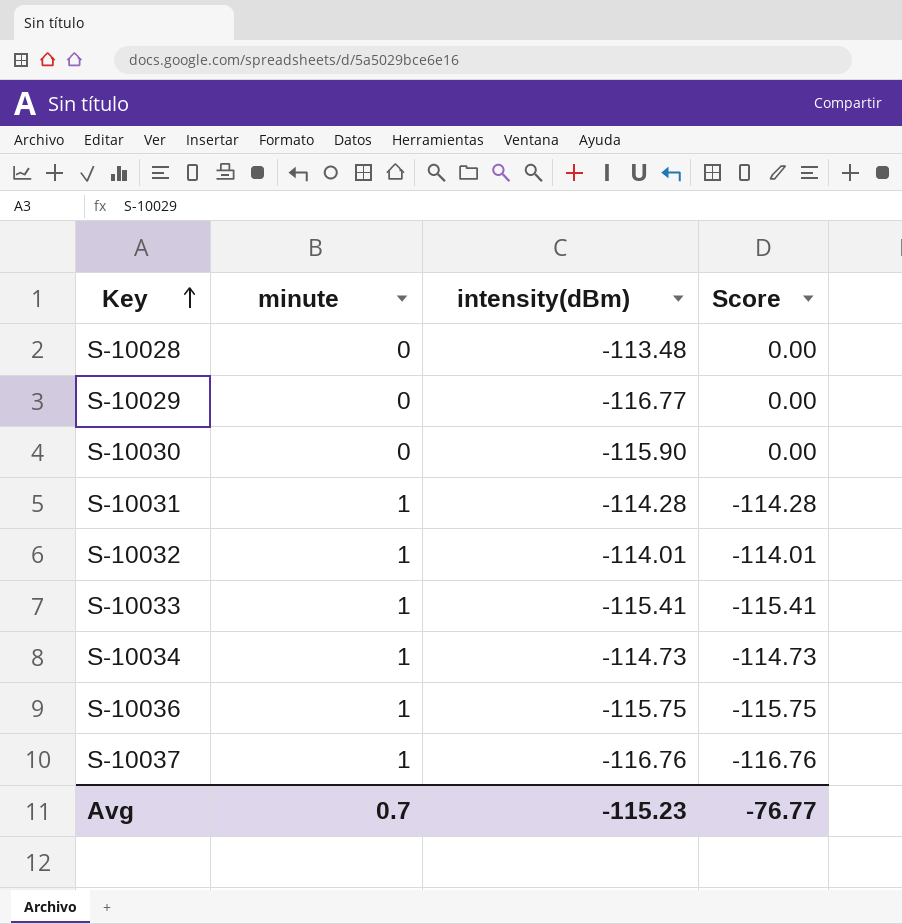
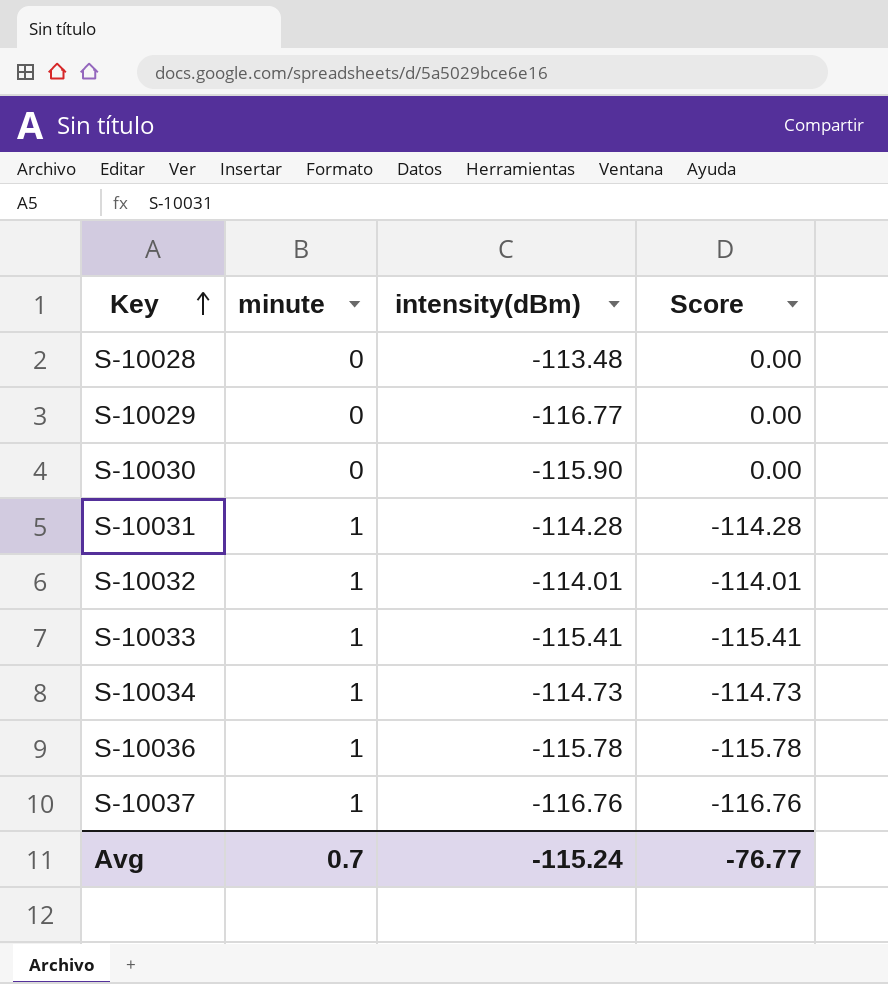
S-10036 | intensity(dBm): -115.75 -> -115.78
S-10036 | Score: -115.75 -> -115.78
Avg | intensity(dBm): -115.23 -> -115.24

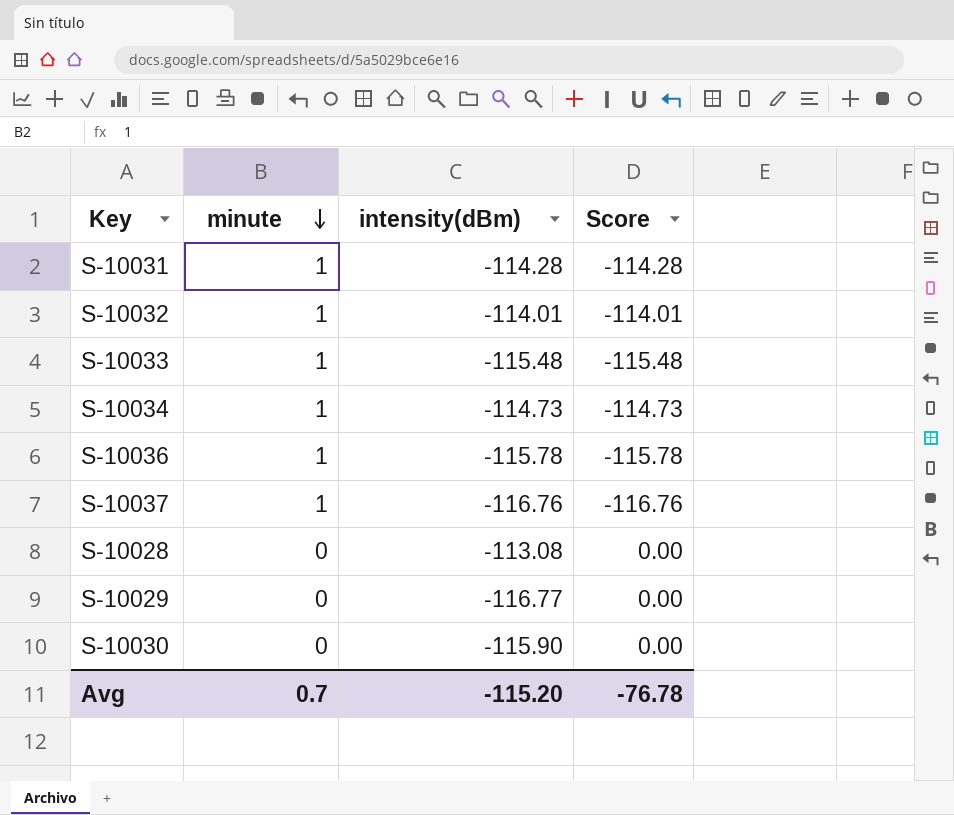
row order: Key ascending -> minute descending
S-10033 | intensity(dBm): -115.41 -> -115.48
S-10033 | Score: -115.41 -> -115.48
S-10028 | intensity(dBm): -113.48 -> -113.08
Avg | intensity(dBm): -115.24 -> -115.20
Avg | Score: -76.77 -> -76.78

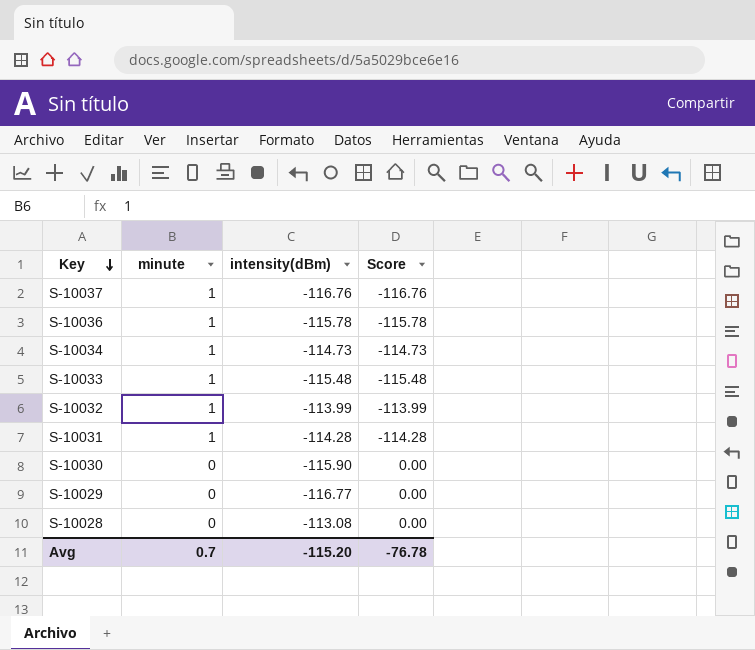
row order: minute descending -> Key descending
S-10032 | intensity(dBm): -114.01 -> -113.99
S-10032 | Score: -114.01 -> -113.99

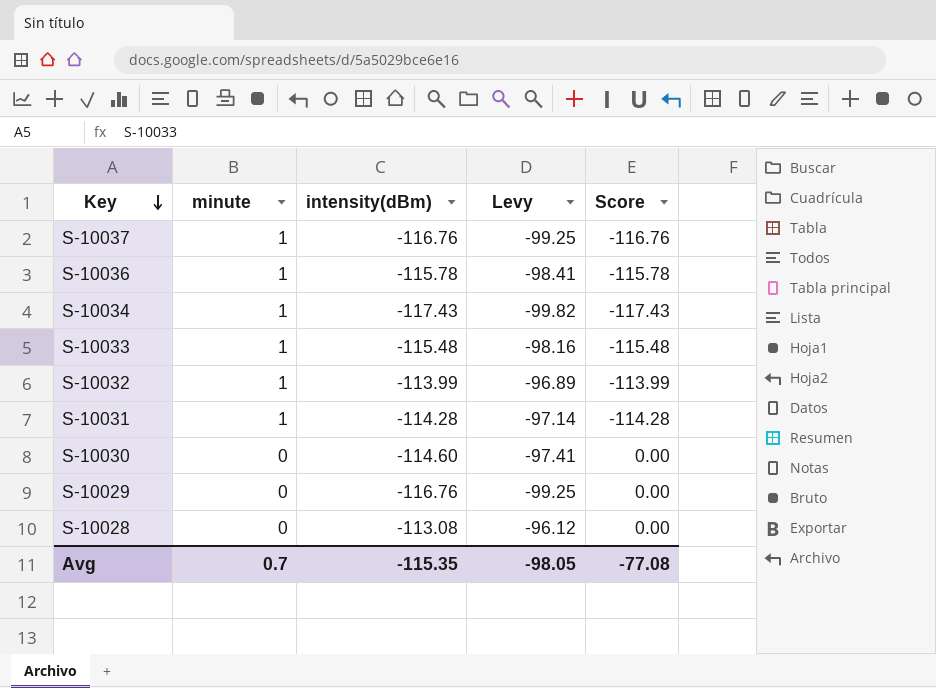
column Levy | formula: none -> [intensity(dBm)] * 0.85
S-10034 | intensity(dBm): -114.73 -> -117.43
S-10034 | Score: -114.73 -> -117.43
S-10030 | intensity(dBm): -115.90 -> -114.60
S-10029 | intensity(dBm): -116.77 -> -116.76
Avg | intensity(dBm): -115.20 -> -115.35
Avg | Score: -76.78 -> -77.08

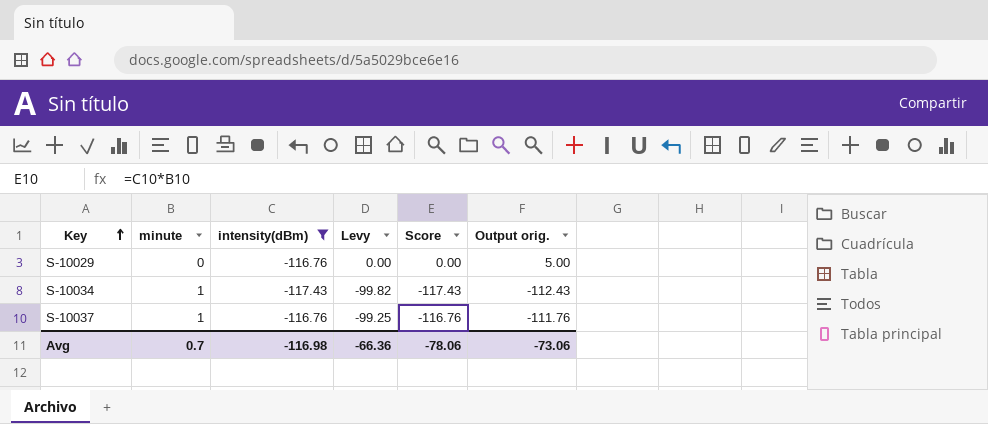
filter: none -> intensity(dBm) <= -116.76
row order: Key descending -> Key ascending
column Levy | formula: [intensity(dBm)] * 0.85 -> [Score] * 0.85
column Output orig. | formula: none -> [Score] + 5
Avg | intensity(dBm): -115.35 -> -116.98
Avg | Levy: -98.05 -> -66.36
Avg | Score: -77.08 -> -78.06

